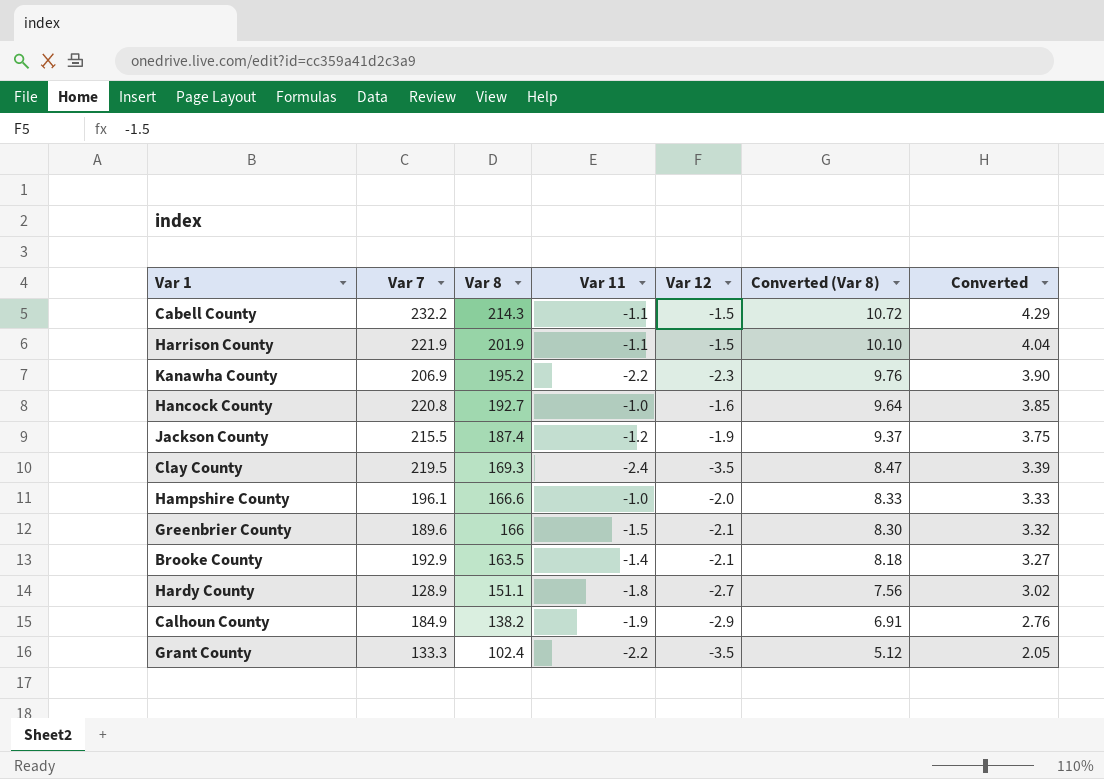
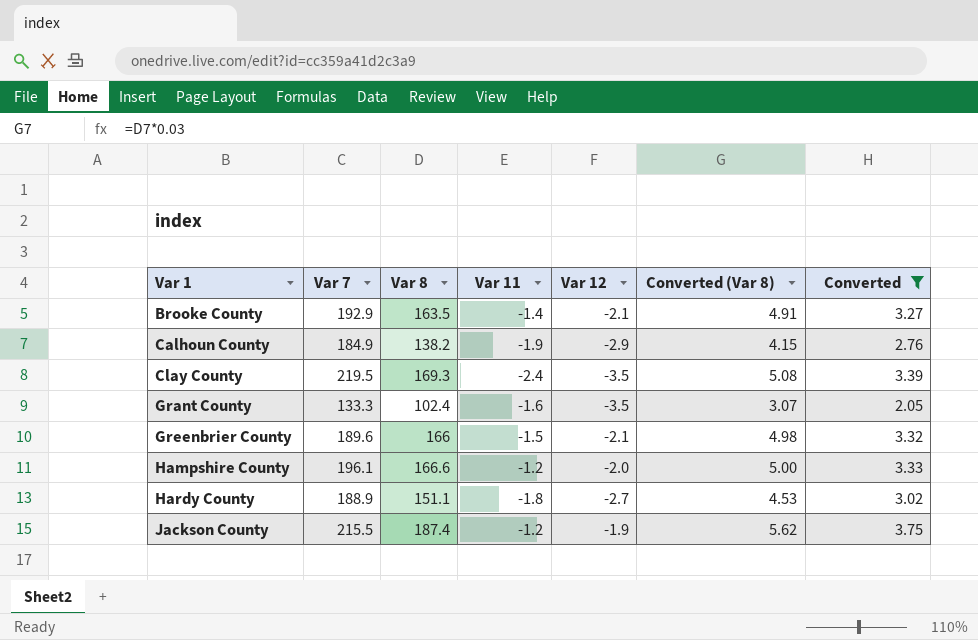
filter: none -> Converted <= 3.75
row order: Var 8 descending -> Var 1 ascending
column Converted (Var 8) | formula: [Var 8] * 0.05 -> [Var 8] * 0.03
Grant County | Var 11: -2.2 -> -1.6
Hampshire County | Var 11: -1.0 -> -1.2
Hardy County | Var 7: 128.9 -> 188.9

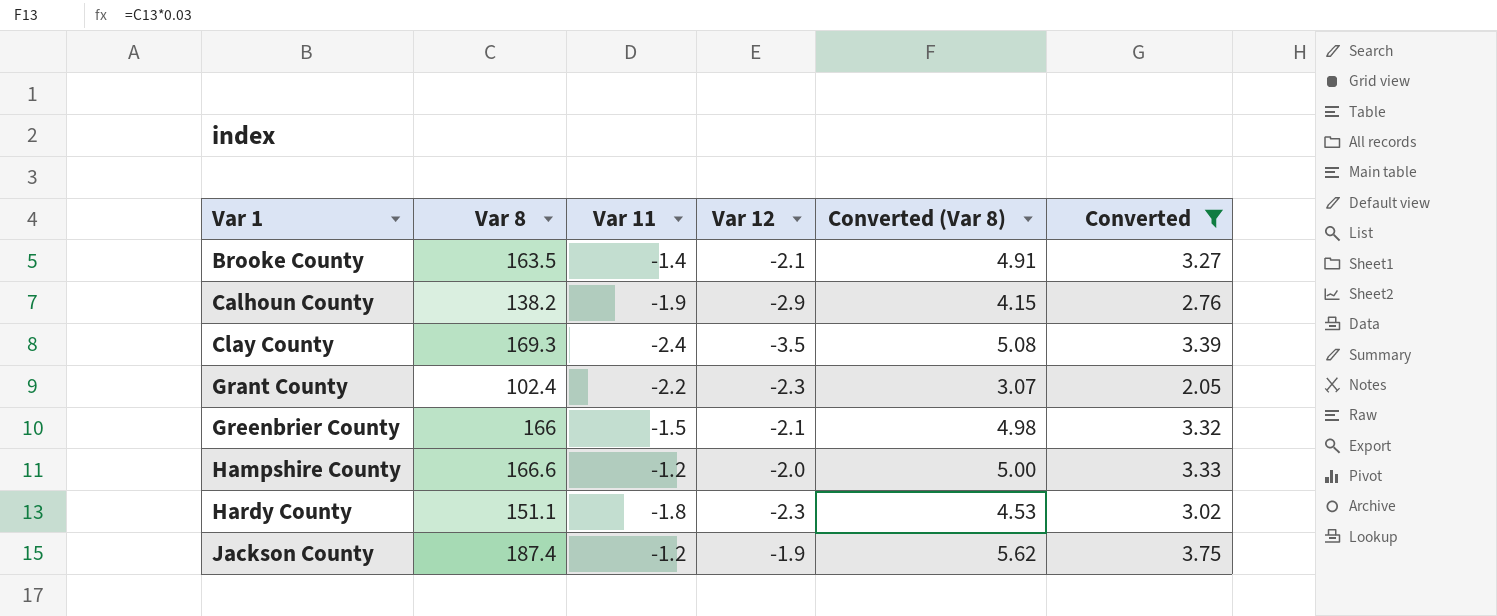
column Var 7 | position: 2 -> none
Grant County | Var 11: -1.6 -> -2.2
Grant County | Var 12: -3.5 -> -2.3
Hardy County | Var 12: -2.7 -> -2.3

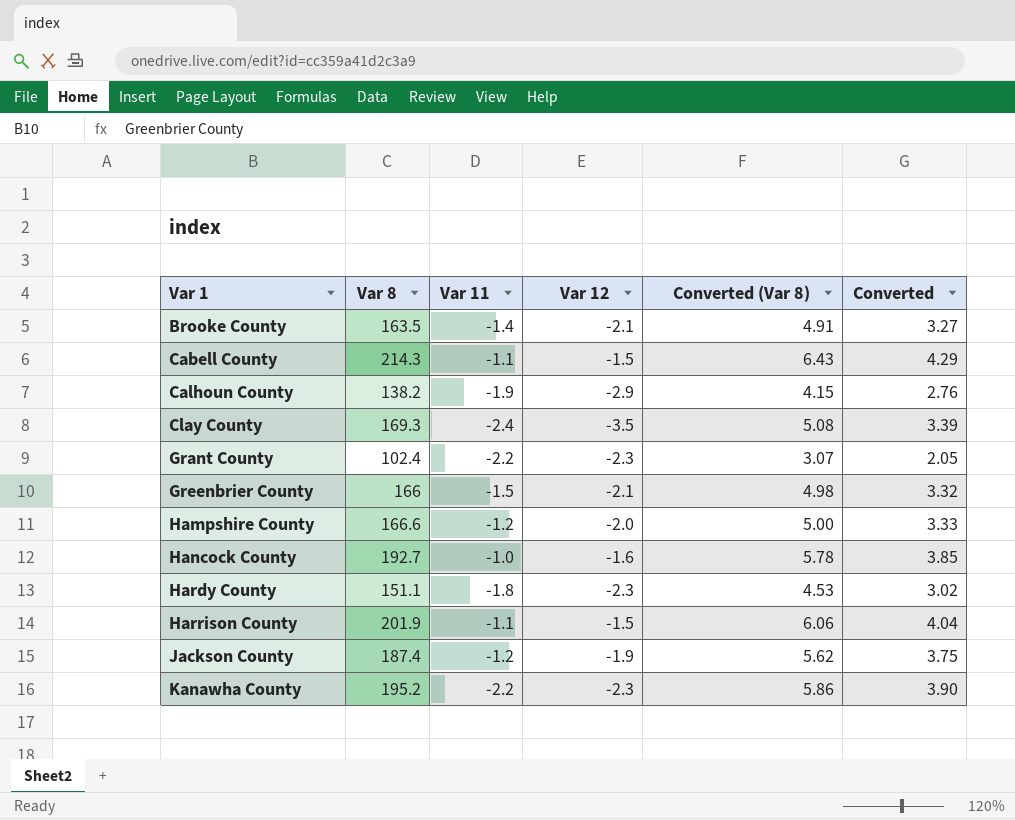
filter: Converted <= 3.75 -> none

